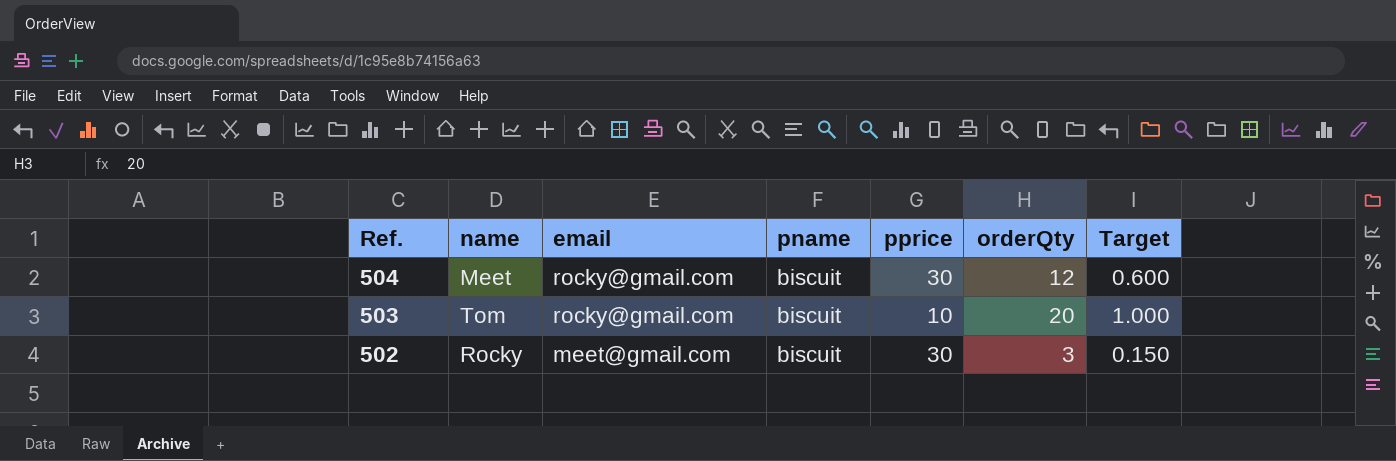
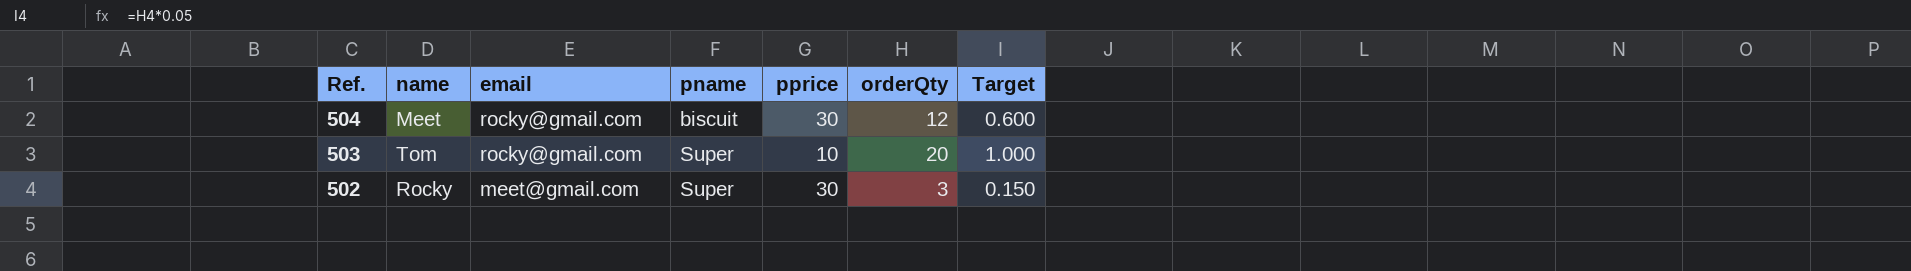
503 | pname: biscuit -> Super
502 | pname: biscuit -> Super

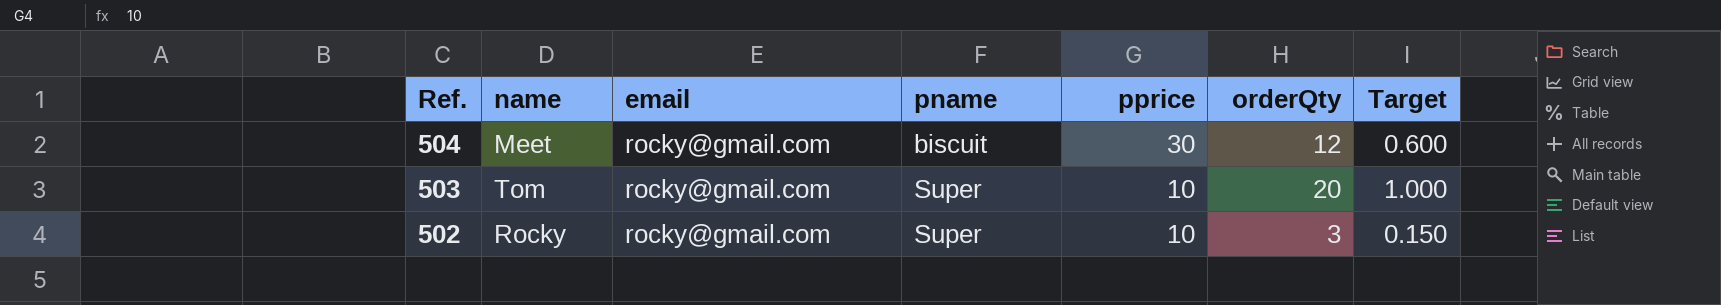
502 | email: meet@gmail.com -> rocky@gmail.com
502 | pprice: 30 -> 10

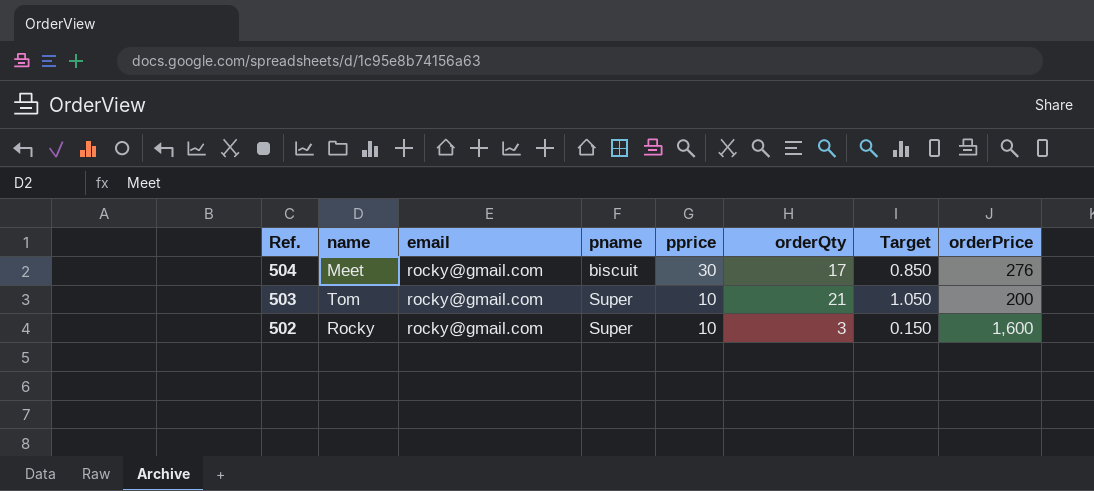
column orderPrice | position: none -> 8
504 | orderQty: 12 -> 17
504 | Target: 0.600 -> 0.850
503 | orderQty: 20 -> 21
503 | Target: 1.000 -> 1.050

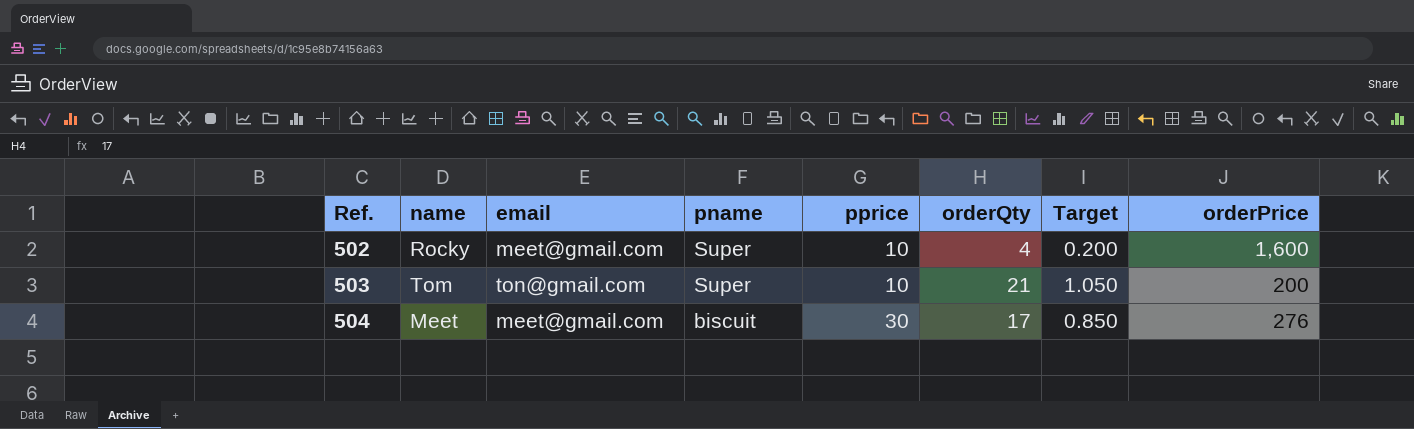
row order: Ref. descending -> Ref. ascending
502 | email: rocky@gmail.com -> meet@gmail.com
502 | orderQty: 3 -> 4
502 | Target: 0.150 -> 0.200
503 | email: rocky@gmail.com -> ton@gmail.com
504 | email: rocky@gmail.com -> meet@gmail.com

